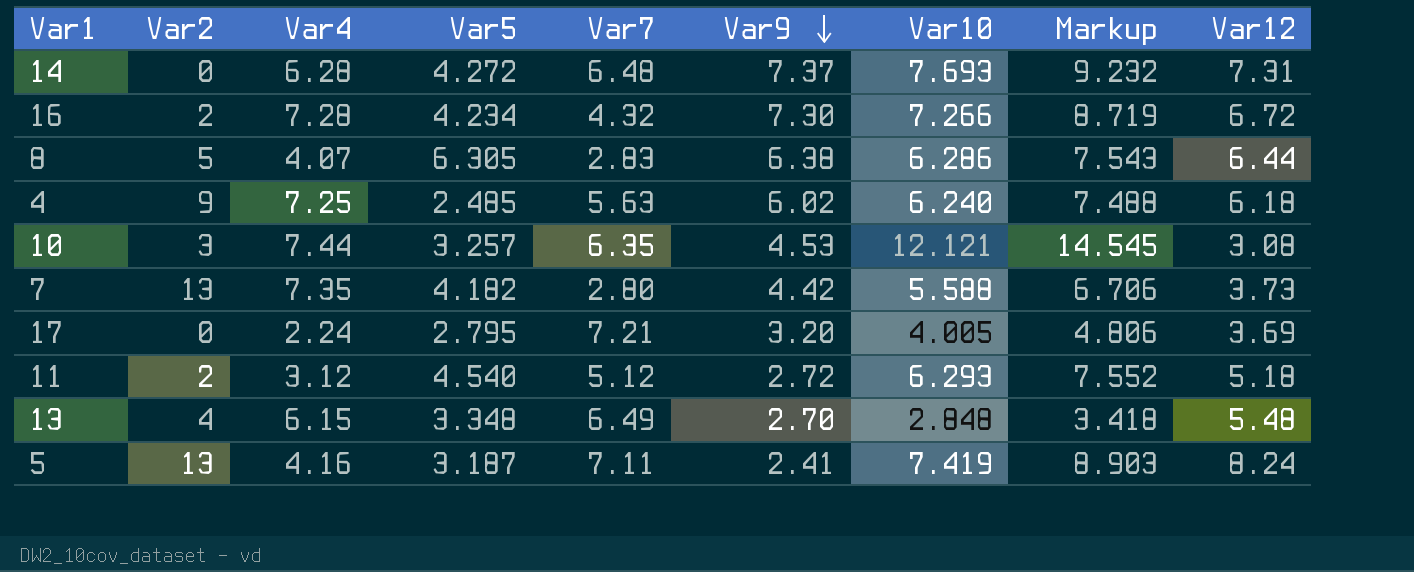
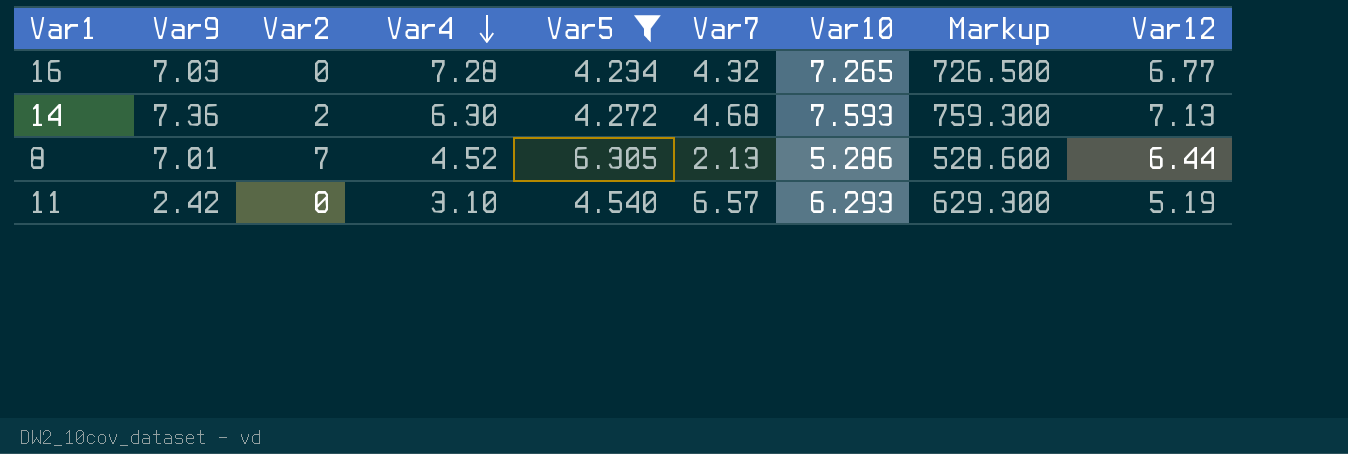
filter: none -> Var5 >= 4.234
row order: Var9 descending -> Var4 descending
column Var9 | position: 6 -> 2
column Markup | formula: [Var10] * 1.2 -> [Var10] * 100
16 | Var9: 7.30 -> 7.03
16 | Var2: 2 -> 0
16 | Var10: 7.266 -> 7.265
16 | Var12: 6.72 -> 6.77
14 | Var9: 7.37 -> 7.36
14 | Var2: 0 -> 2
14 | Var4: 6.28 -> 6.30
14 | Var7: 6.48 -> 4.68
14 | Var10: 7.693 -> 7.593
14 | Var12: 7.31 -> 7.13
8 | Var9: 6.38 -> 7.01
8 | Var2: 5 -> 7
8 | Var4: 4.07 -> 4.52
8 | Var7: 2.83 -> 2.13
8 | Var10: 6.286 -> 5.286
11 | Var9: 2.72 -> 2.42
11 | Var2: 2 -> 0
11 | Var4: 3.12 -> 3.10
11 | Var7: 5.12 -> 6.57
11 | Var12: 5.18 -> 5.19

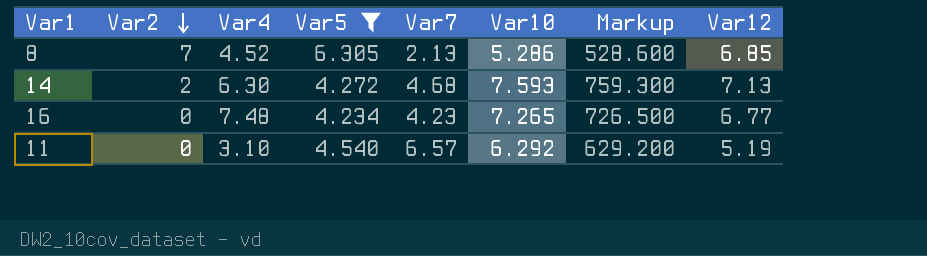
row order: Var4 descending -> Var2 descending
column Var9 | position: 2 -> none
8 | Var12: 6.44 -> 6.85
16 | Var4: 7.28 -> 7.48
16 | Var7: 4.32 -> 4.23
11 | Var10: 6.293 -> 6.292
11 | Markup: 629.300 -> 629.200

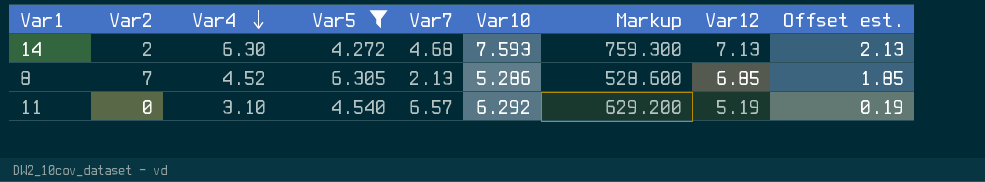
row order: Var2 descending -> Var4 descending
column Offset est. | formula: none -> [Var12] - 5
row 16: 0 | 7.48 | 4.234 | 4.23 | 7.265 | 726.500 | 6.77 -> none

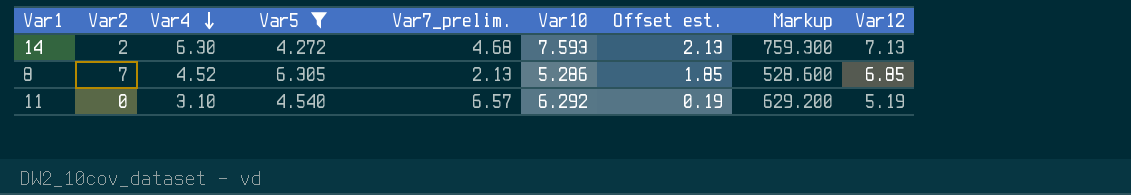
column name: Var7 -> Var7_prelim.
column Offset est. | position: 9 -> 7

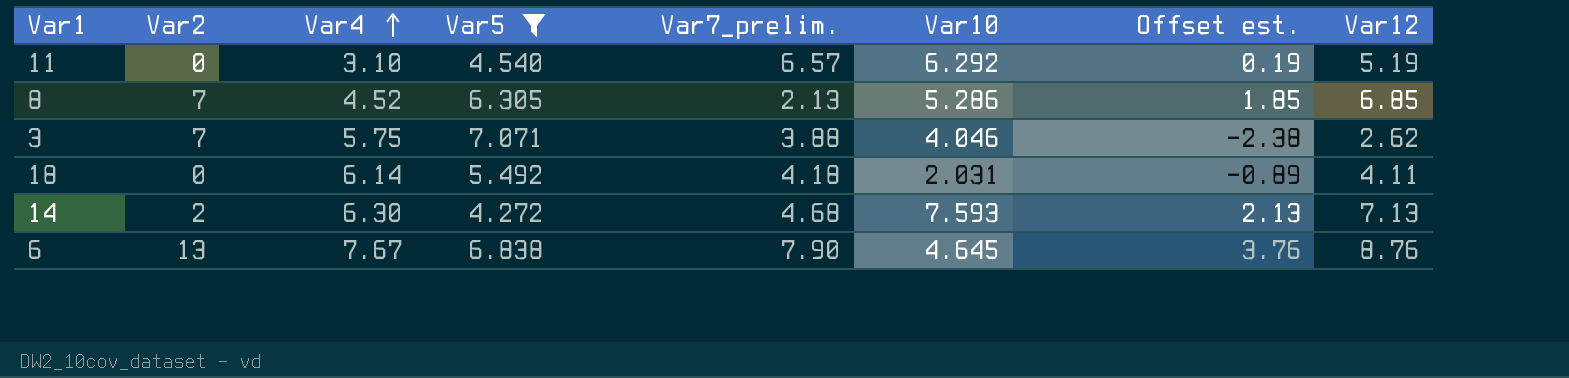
row order: Var4 descending -> Var4 ascending
column Markup | formula: [Var10] * 100 -> none
row 3: none -> 7 | 5.75 | 7.071 | 3.88 | 4.046 | -2.38 | 2.62
row 18: none -> 0 | 6.14 | 5.492 | 4.18 | 2.031 | -0.89 | 4.11
row 6: none -> 13 | 7.67 | 6.838 | 7.90 | 4.645 | 3.76 | 8.76

